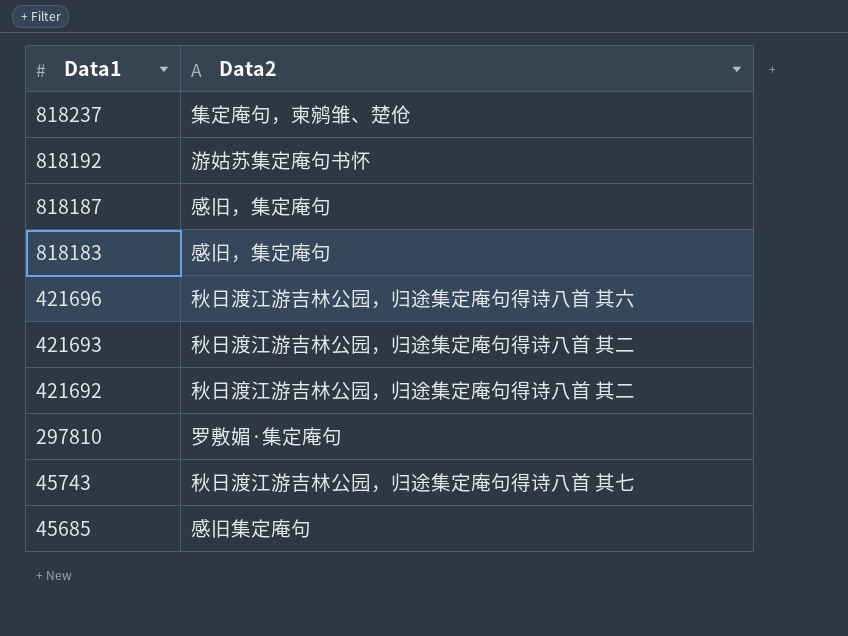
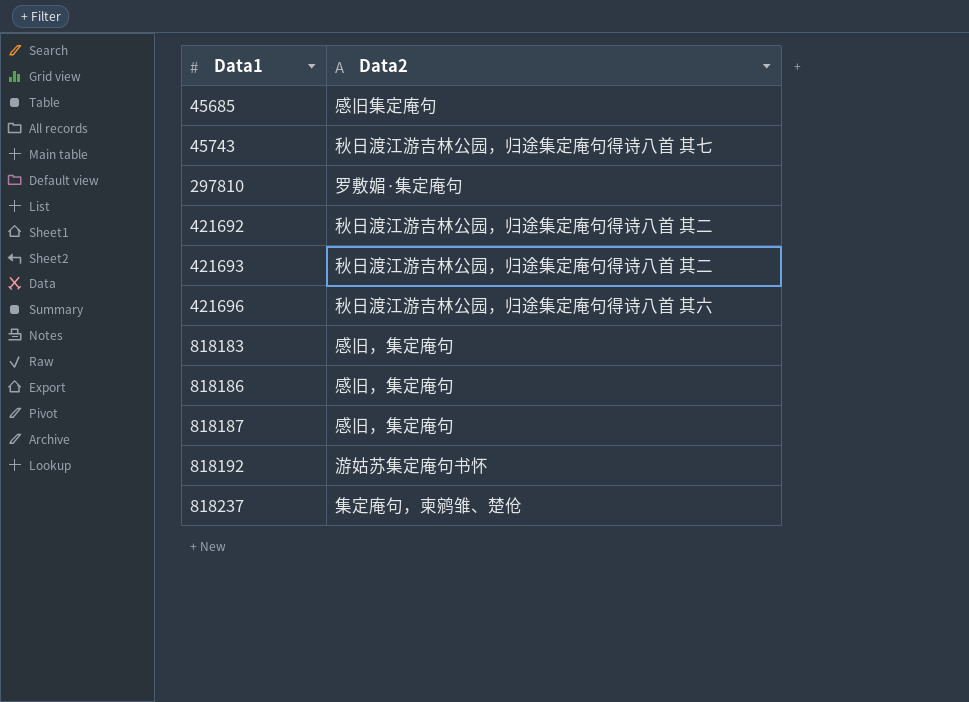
row order: Data1 descending -> Data1 ascending
row 818186: none -> 感旧，集定庵句

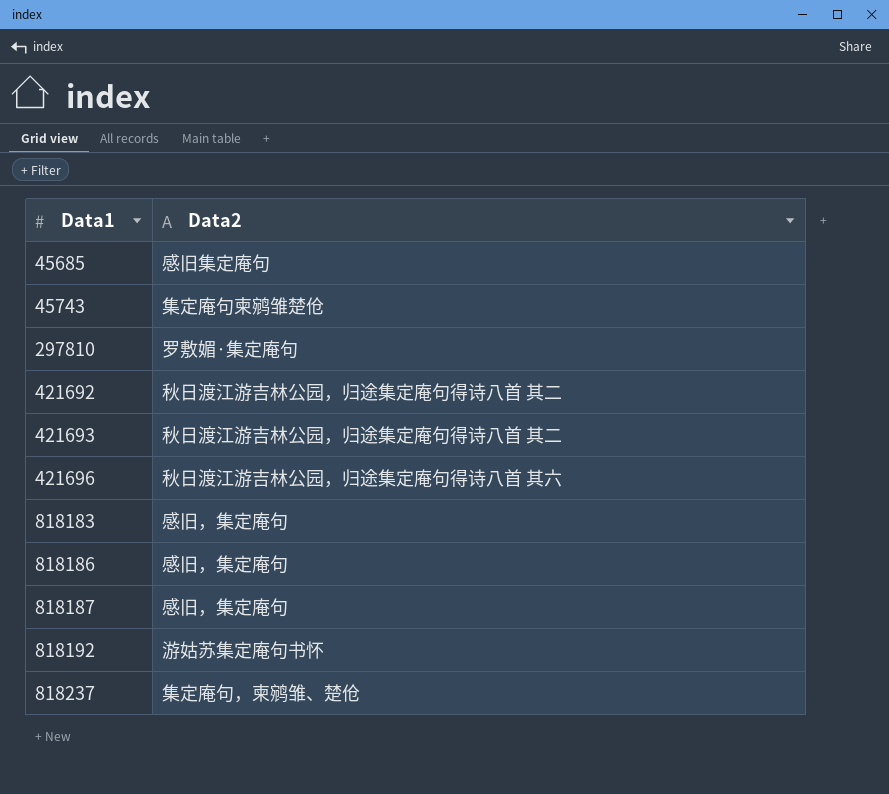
45743 | Data2: 秋日渡江游吉林公园，归途集定庵句得诗八首 其七 -> 集定庵句柬鹓雏楚伧

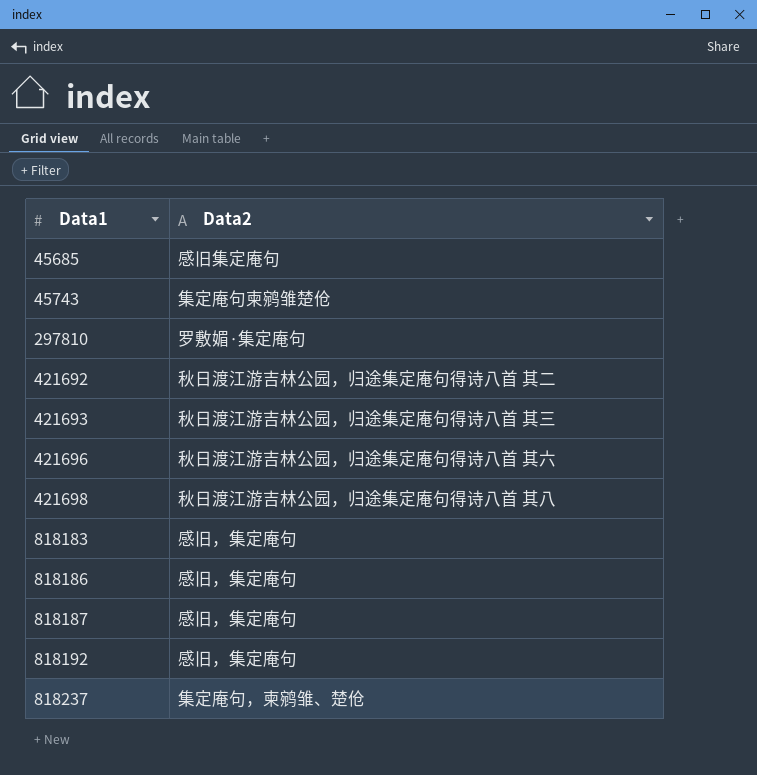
421693 | Data2: 秋日渡江游吉林公园，归途集定庵句得诗八首 其二 -> 秋日渡江游吉林公园，归途集定庵句得诗八首 其三
row 421698: none -> 秋日渡江游吉林公园，归途集定庵句得诗八首 其八
818192 | Data2: 游姑苏集定庵句书怀 -> 感旧，集定庵句

